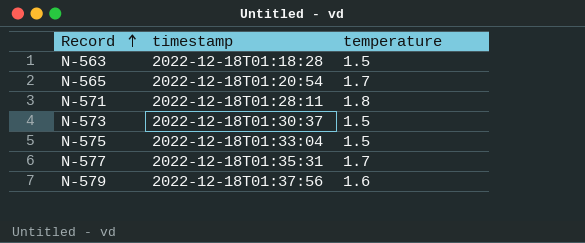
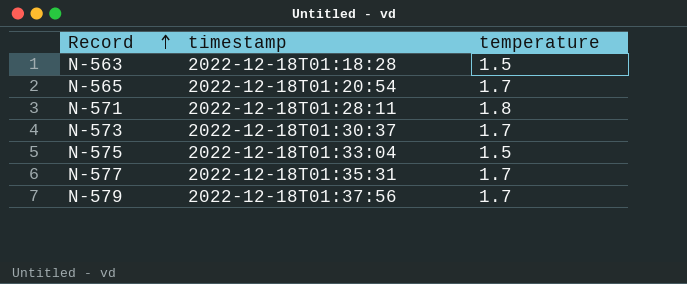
N-573 | temperature: 1.5 -> 1.7
N-579 | temperature: 1.6 -> 1.7

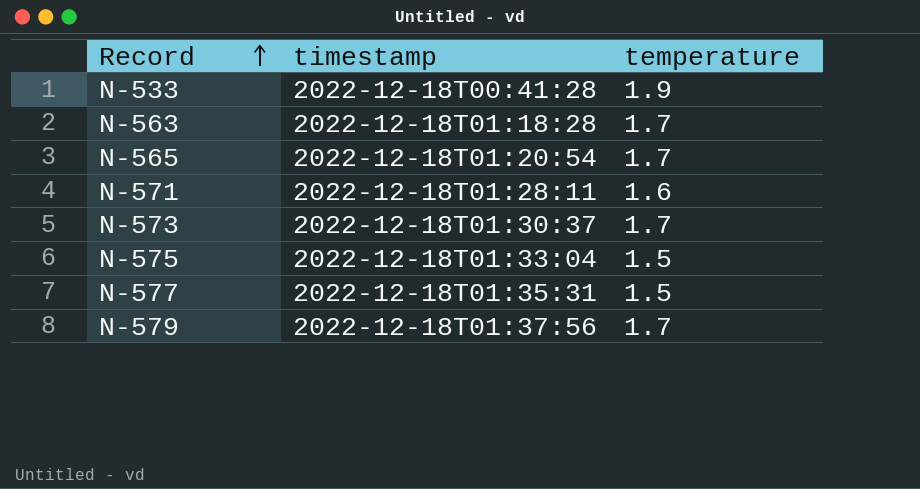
row N-533: none -> 2022-12-18T00:41:28 | 1.9
N-563 | temperature: 1.5 -> 1.7
N-571 | temperature: 1.8 -> 1.6
N-577 | temperature: 1.7 -> 1.5

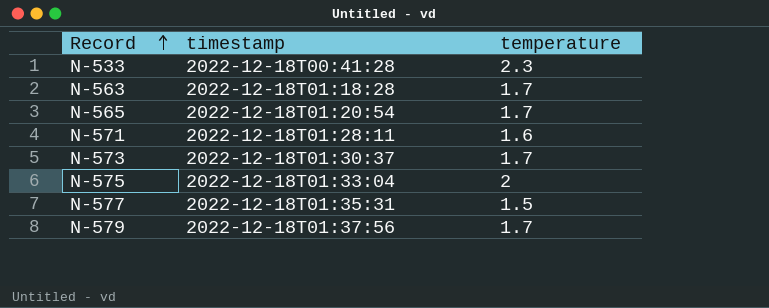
N-533 | temperature: 1.9 -> 2.3
N-575 | temperature: 1.5 -> 2

